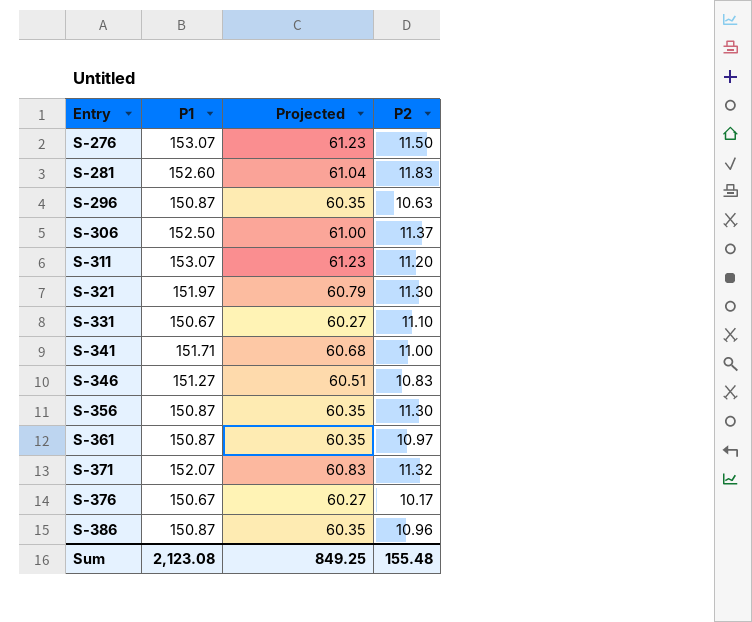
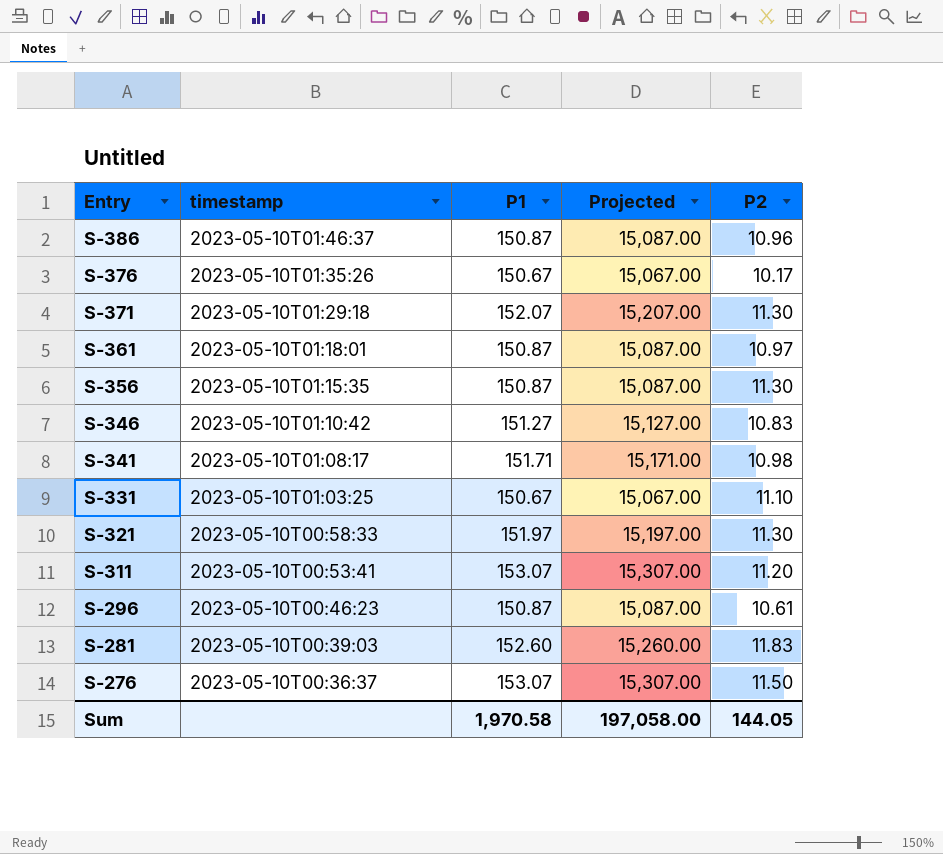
row order: Entry ascending -> Entry descending
column timestamp | position: none -> 2
column Projected | formula: [P1] * 0.4 -> [P1] * 100
row S-306: 152.50 | 61.00 | 11.37 -> none
S-371 | P2: 11.32 -> 11.30
S-341 | P2: 11.00 -> 10.98
S-296 | P2: 10.63 -> 10.61
Sum | P1: 2,123.08 -> 1,970.58
Sum | Projected: 849.25 -> 197,058.00
Sum | P2: 155.48 -> 144.05

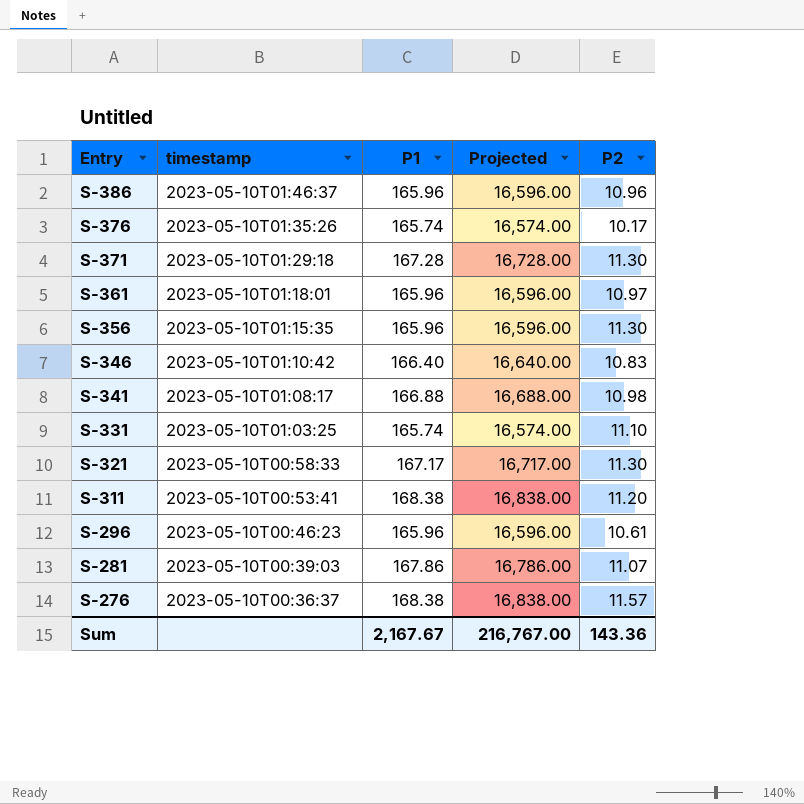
S-386 | P1: 150.87 -> 165.96
S-386 | Projected: 15,087.00 -> 16,596.00
S-376 | P1: 150.67 -> 165.74
S-376 | Projected: 15,067.00 -> 16,574.00
S-371 | P1: 152.07 -> 167.28
S-371 | Projected: 15,207.00 -> 16,728.00
S-361 | P1: 150.87 -> 165.96
S-361 | Projected: 15,087.00 -> 16,596.00
S-356 | P1: 150.87 -> 165.96
S-356 | Projected: 15,087.00 -> 16,596.00
S-346 | P1: 151.27 -> 166.40
S-346 | Projected: 15,127.00 -> 16,640.00
S-341 | P1: 151.71 -> 166.88
S-341 | Projected: 15,171.00 -> 16,688.00
S-331 | P1: 150.67 -> 165.74
S-331 | Projected: 15,067.00 -> 16,574.00
S-321 | P1: 151.97 -> 167.17
S-321 | Projected: 15,197.00 -> 16,717.00
S-311 | P1: 153.07 -> 168.38
S-311 | Projected: 15,307.00 -> 16,838.00
S-296 | P1: 150.87 -> 165.96
S-296 | Projected: 15,087.00 -> 16,596.00
S-281 | P1: 152.60 -> 167.86
S-281 | Projected: 15,260.00 -> 16,786.00
S-281 | P2: 11.83 -> 11.07
S-276 | P1: 153.07 -> 168.38
S-276 | Projected: 15,307.00 -> 16,838.00
S-276 | P2: 11.50 -> 11.57
Sum | P1: 1,970.58 -> 2,167.67
Sum | Projected: 197,058.00 -> 216,767.00
Sum | P2: 144.05 -> 143.36

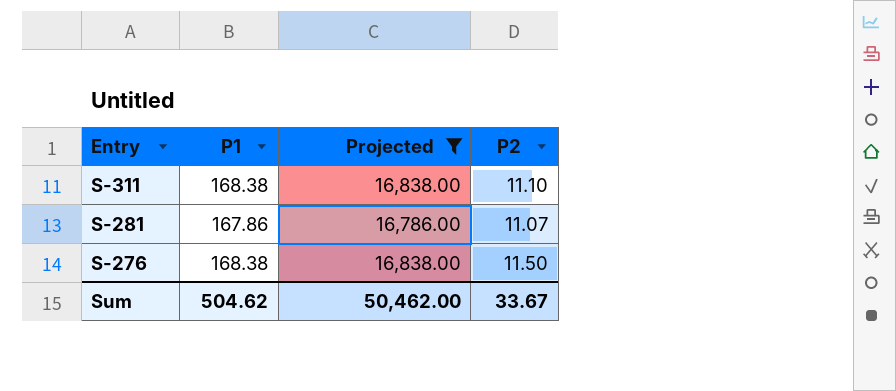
filter: none -> Projected >= 16,786.00
column timestamp | position: 2 -> none
S-311 | P2: 11.20 -> 11.10
S-276 | P2: 11.57 -> 11.50
Sum | P1: 2,167.67 -> 504.62
Sum | Projected: 216,767.00 -> 50,462.00
Sum | P2: 143.36 -> 33.67

